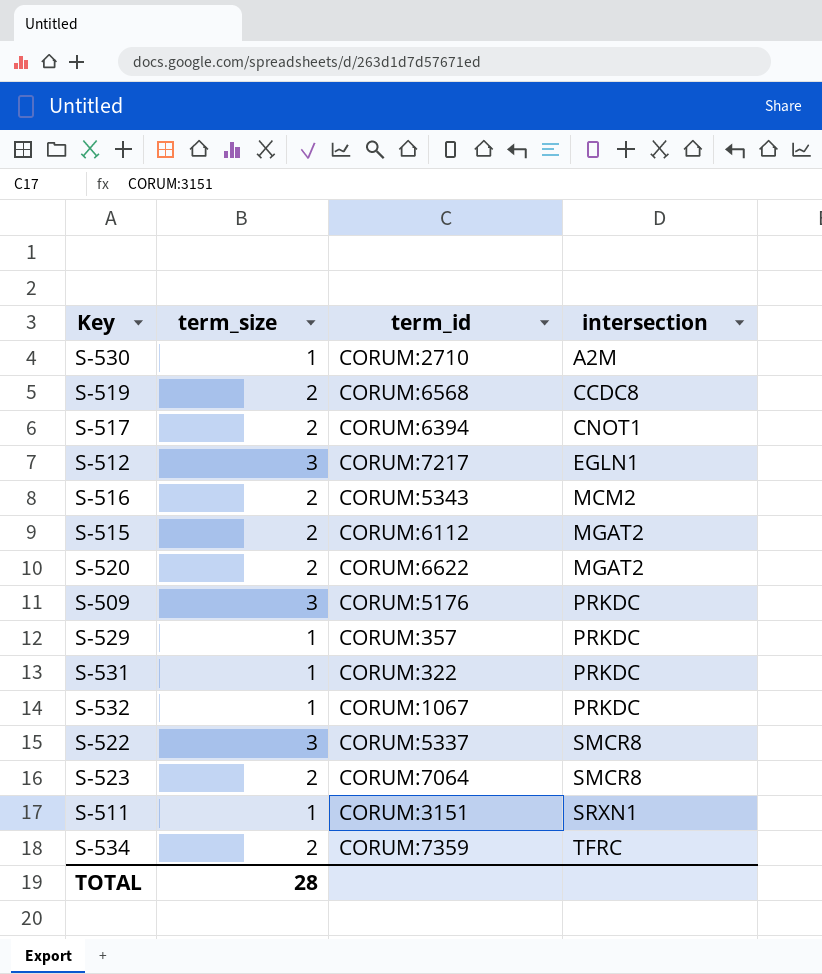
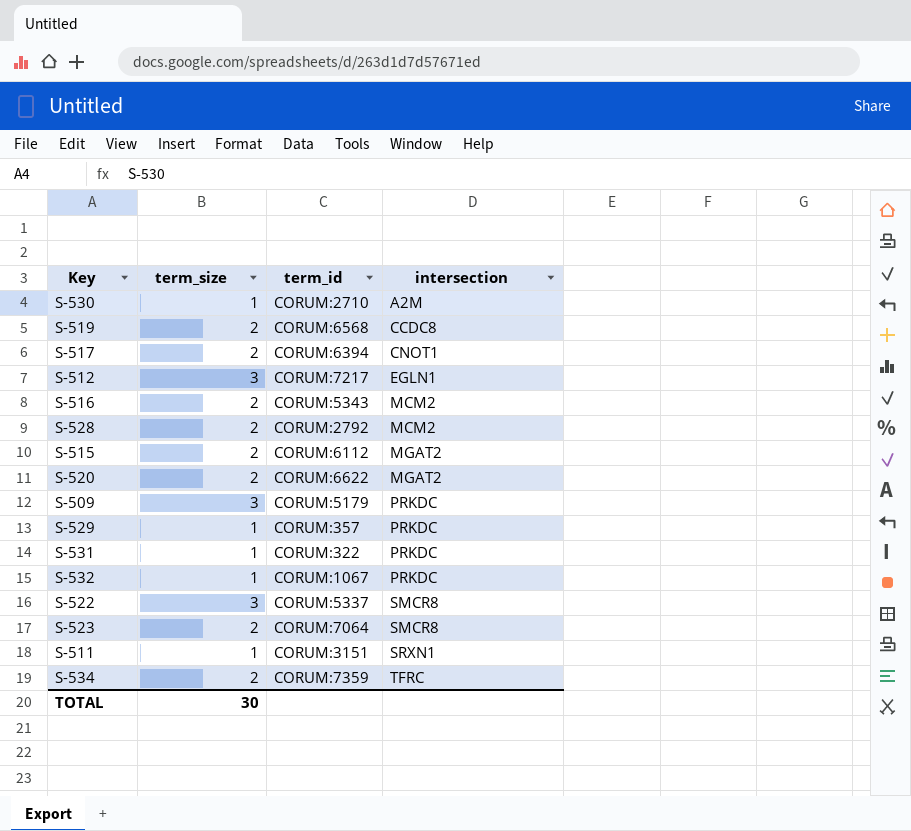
row S-528: none -> 2 | CORUM:2792 | MCM2
S-509 | term_id: CORUM:5176 -> CORUM:5179
TOTAL | term_size: 28 -> 30

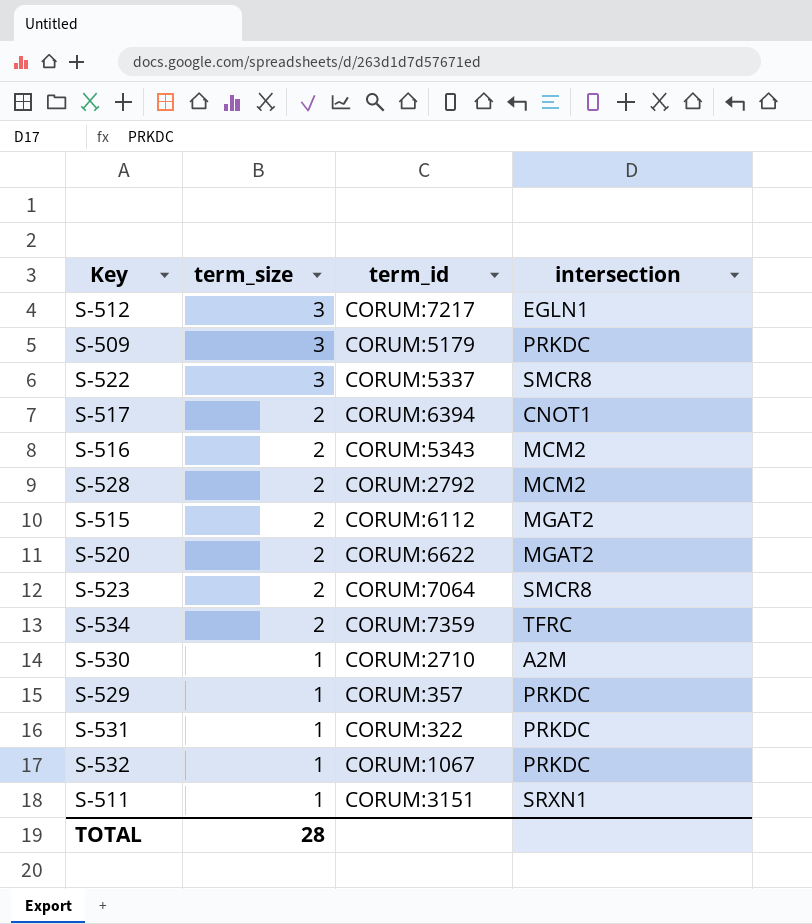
row order: intersection ascending -> term_size descending
row S-519: 2 | CORUM:6568 | CCDC8 -> none
TOTAL | term_size: 30 -> 28

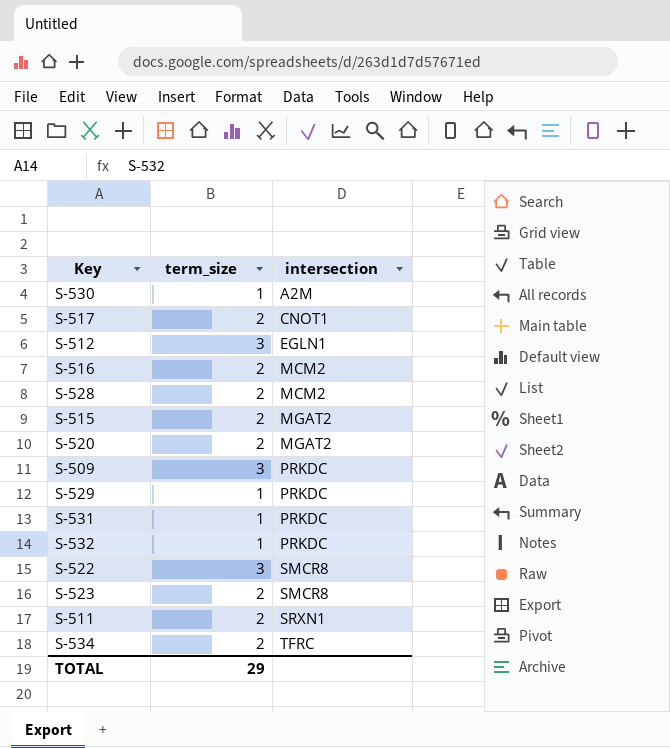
row order: term_size descending -> intersection ascending
column term_id | position: 3 -> none
S-511 | term_size: 1 -> 2
TOTAL | term_size: 28 -> 29

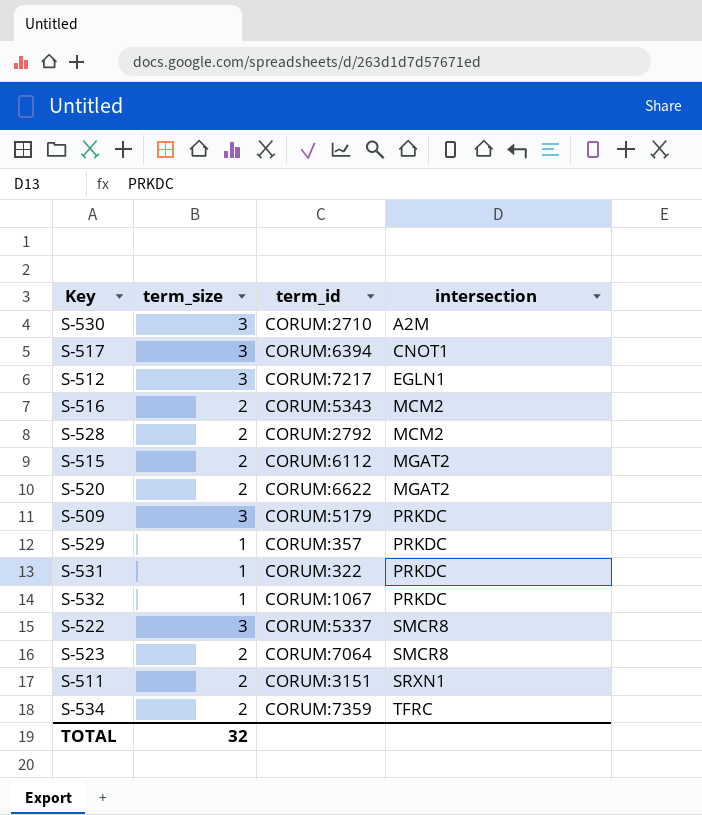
column term_id | position: none -> 3
S-530 | term_size: 1 -> 3
S-517 | term_size: 2 -> 3
TOTAL | term_size: 29 -> 32

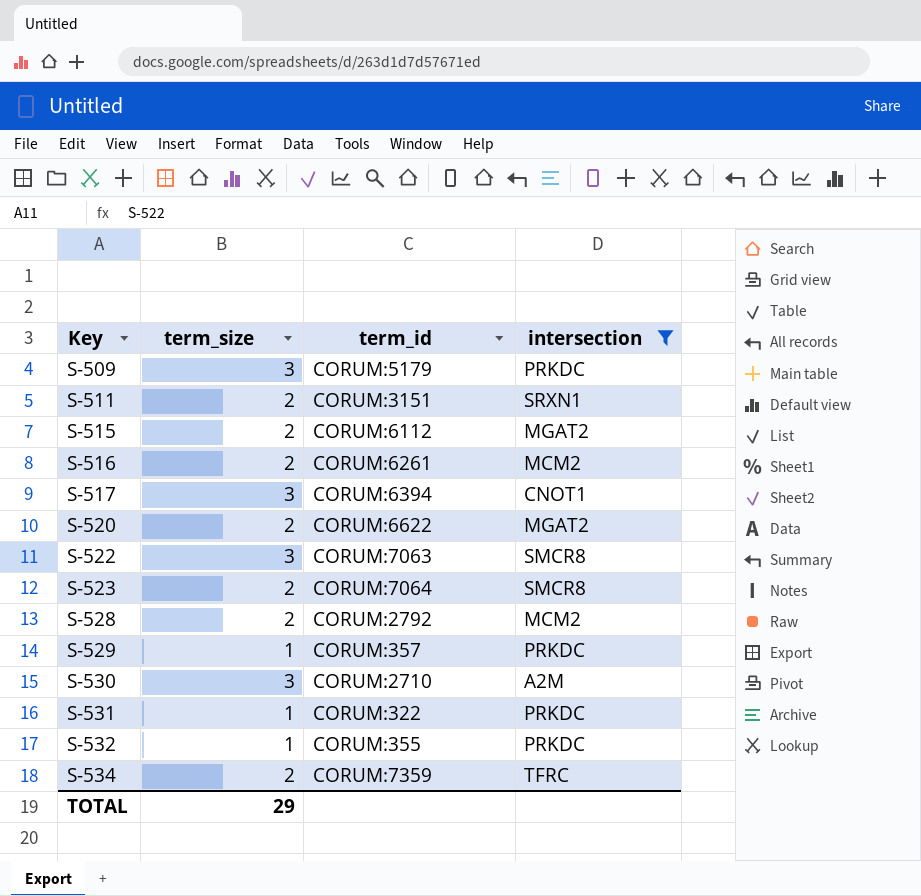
filter: none -> intersection != EGLN1
row order: intersection ascending -> Key ascending
S-516 | term_id: CORUM:5343 -> CORUM:6261
S-522 | term_id: CORUM:5337 -> CORUM:7063
S-532 | term_id: CORUM:1067 -> CORUM:355
TOTAL | term_size: 32 -> 29

